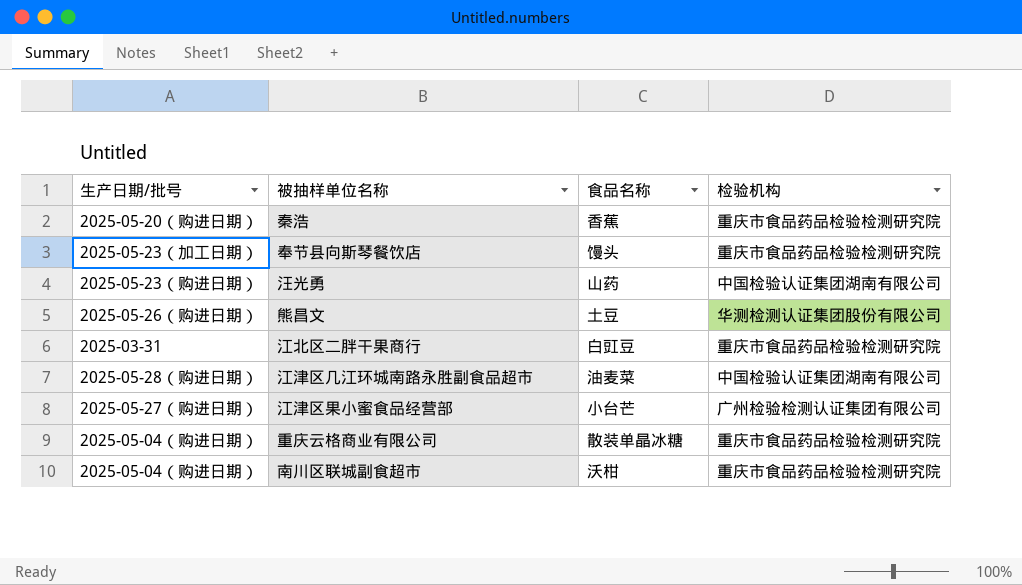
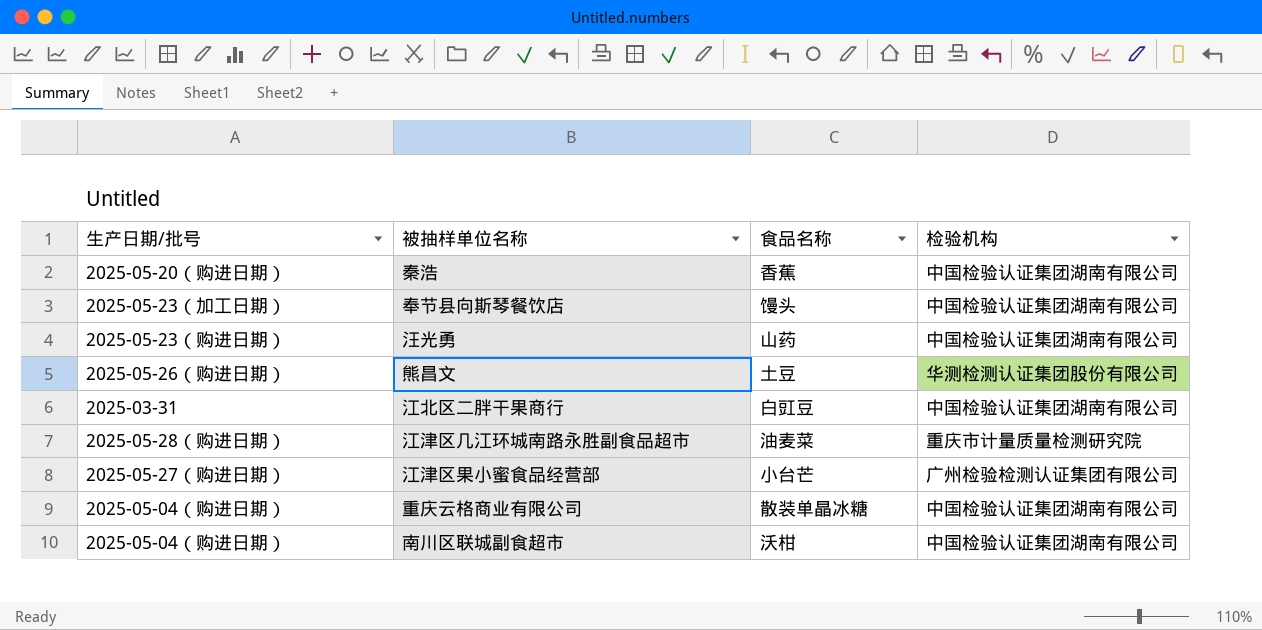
秦浩 | 检验机构: 重庆市食品药品检验检测研究院 -> 中国检验认证集团湖南有限公司
奉节县向斯琴餐饮店 | 检验机构: 重庆市食品药品检验检测研究院 -> 中国检验认证集团湖南有限公司
江北区二胖干果商行 | 检验机构: 重庆市食品药品检验检测研究院 -> 中国检验认证集团湖南有限公司
江津区几江环城南路永胜副食品超市 | 检验机构: 中国检验认证集团湖南有限公司 -> 重庆市计量质量检测研究院
重庆云格商业有限公司 | 检验机构: 重庆市食品药品检验检测研究院 -> 中国检验认证集团湖南有限公司
南川区联城副食超市 | 检验机构: 重庆市食品药品检验检测研究院 -> 中国检验认证集团湖南有限公司

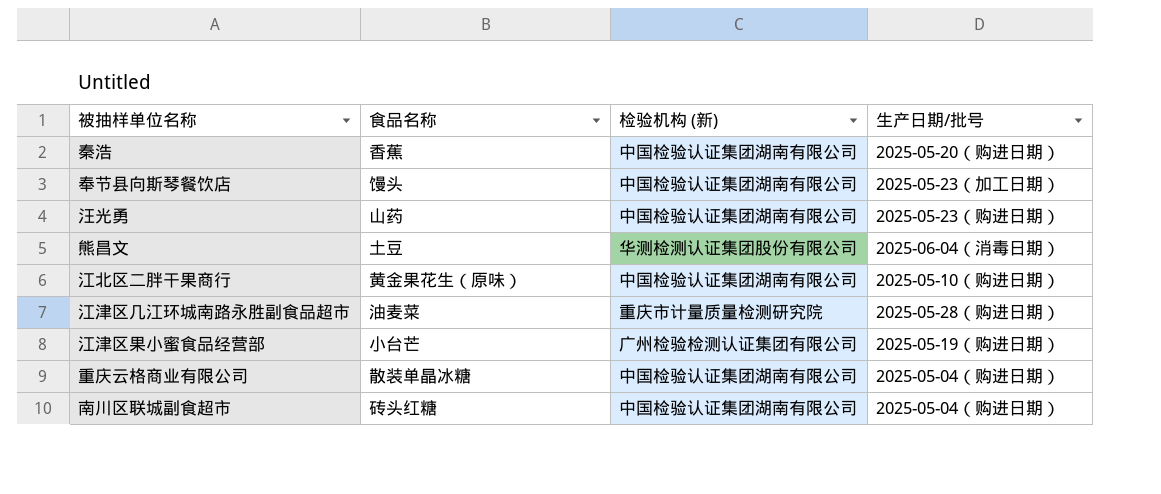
column name: 检验机构 -> 检验机构 (新)
column 生产日期/批号 | position: 1 -> 4
熊昌文 | 生产日期/批号: 2025-05-26（购进日期） -> 2025-06-04（消毒日期）
江北区二胖干果商行 | 食品名称: 白豇豆 -> 黄金果花生（原味）
江北区二胖干果商行 | 生产日期/批号: 2025-03-31 -> 2025-05-10（购进日期）
江津区果小蜜食品经营部 | 生产日期/批号: 2025-05-27（购进日期） -> 2025-05-19（购进日期）
南川区联城副食超市 | 食品名称: 沃柑 -> 砖头红糖

